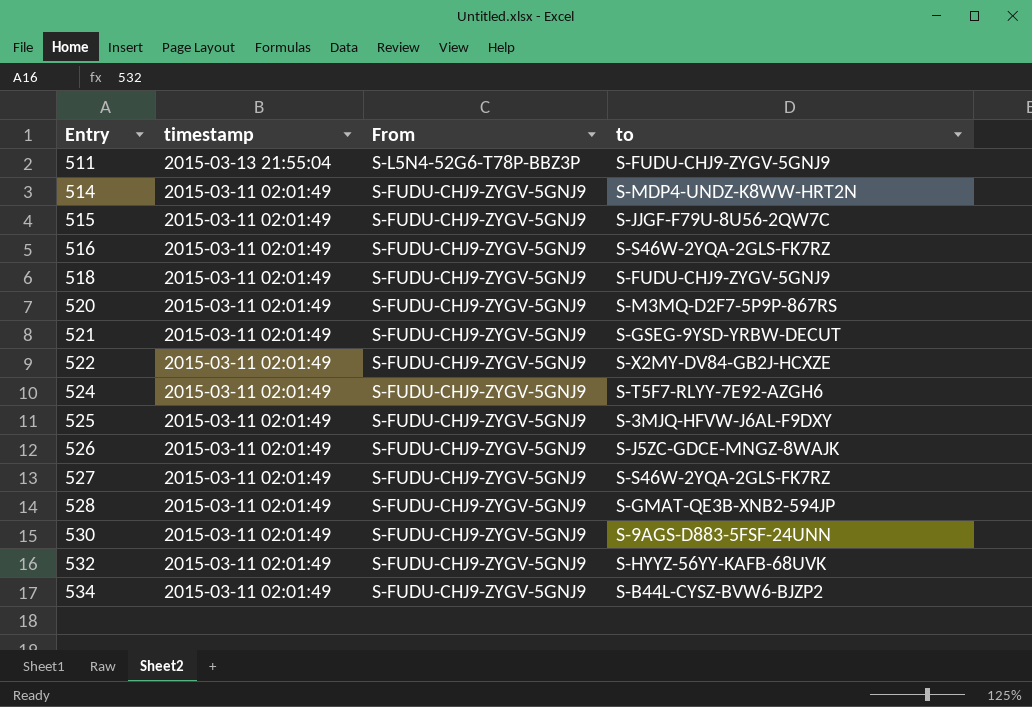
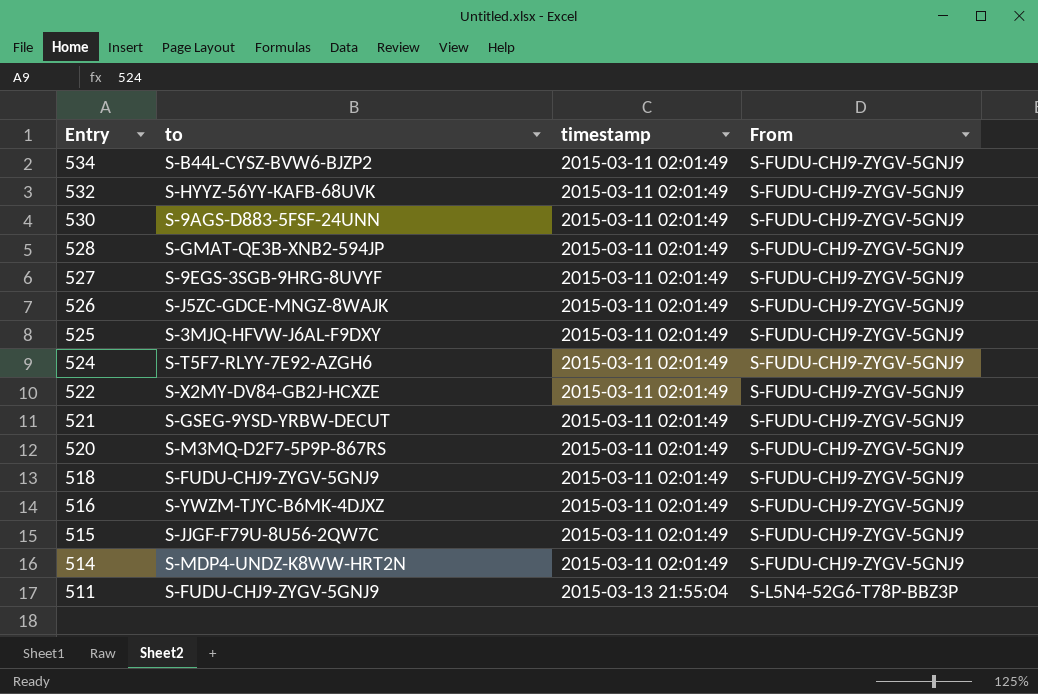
row order: Entry ascending -> Entry descending
column to | position: 4 -> 2
527 | to: S-S46W-2YQA-2GLS-FK7RZ -> S-9EGS-3SGB-9HRG-8UVYF
516 | to: S-S46W-2YQA-2GLS-FK7RZ -> S-YWZM-TJYC-B6MK-4DJXZ

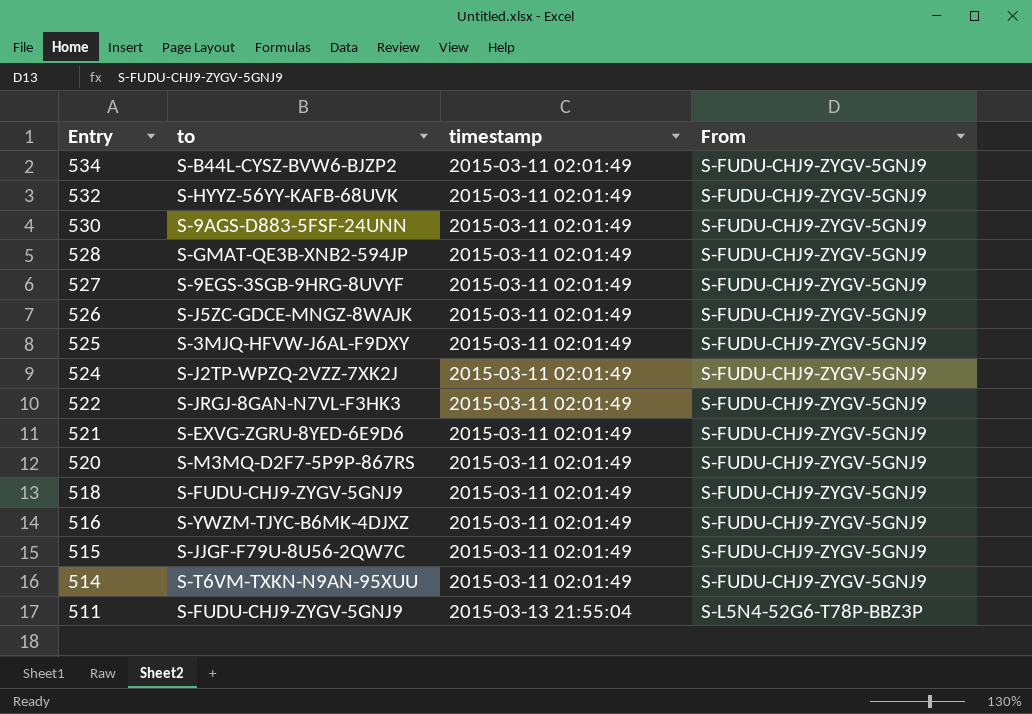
524 | to: S-T5F7-RLYY-7E92-AZGH6 -> S-J2TP-WPZQ-2VZZ-7XK2J
522 | to: S-X2MY-DV84-GB2J-HCXZE -> S-JRGJ-8GAN-N7VL-F3HK3
521 | to: S-GSEG-9YSD-YRBW-DECUT -> S-EXVG-ZGRU-8YED-6E9D6
514 | to: S-MDP4-UNDZ-K8WW-HRT2N -> S-T6VM-TXKN-N9AN-95XUU

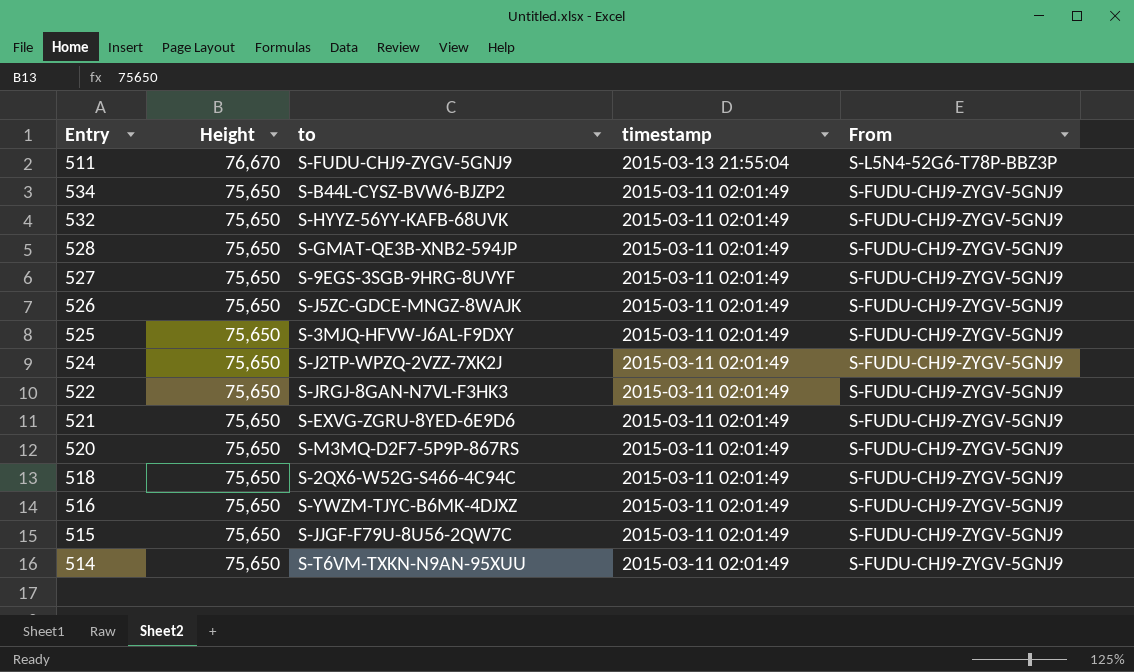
row order: Entry descending -> Height descending
column Height | position: none -> 2
row 530: S-9AGS-D883-5FSF-24UNN | 2015-03-11 02:01:49 | S-FUDU-CHJ9-ZYGV-5GNJ9 -> none
518 | to: S-FUDU-CHJ9-ZYGV-5GNJ9 -> S-2QX6-W52G-S466-4C94C

